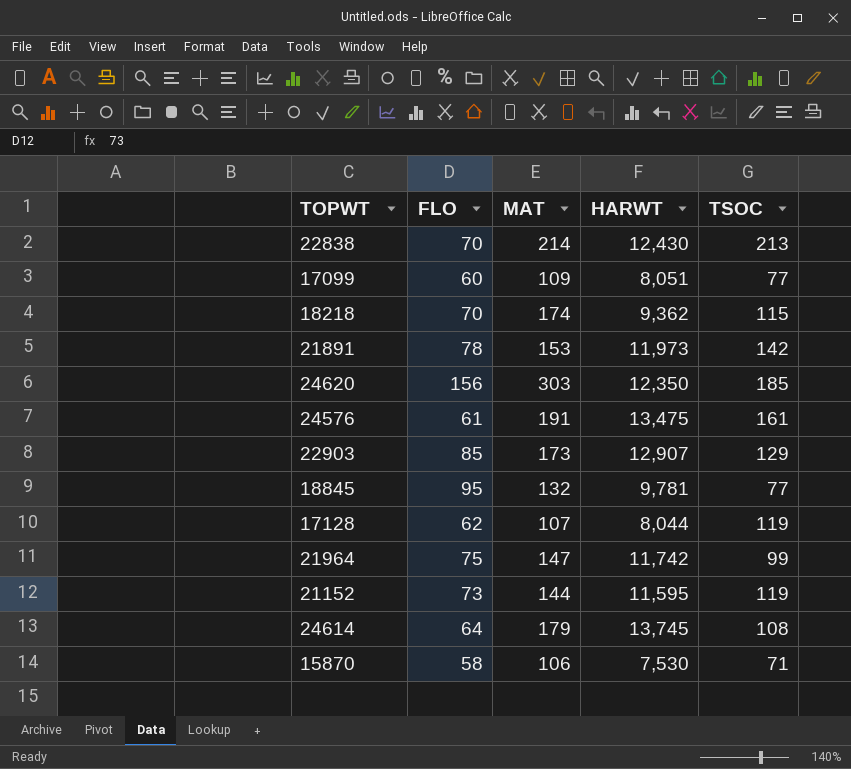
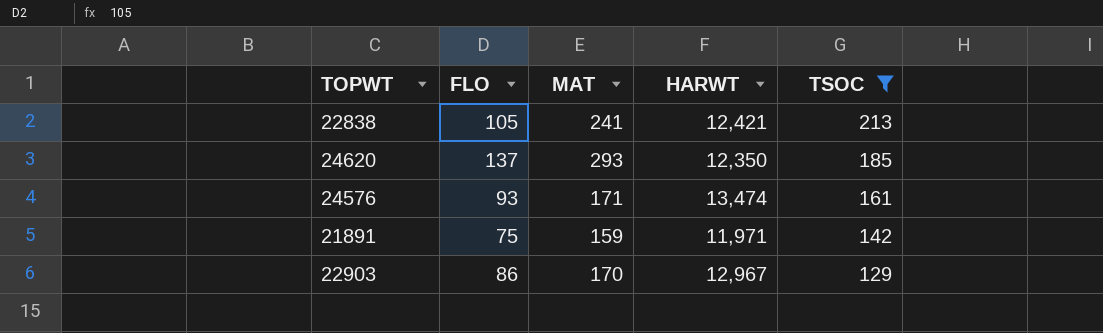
filter: none -> TSOC >= 129
row order: none -> TSOC descending
22838 | FLO: 70 -> 105
22838 | MAT: 214 -> 241
22838 | HARWT: 12,430 -> 12,421
24620 | FLO: 156 -> 137
24620 | MAT: 303 -> 293
24576 | FLO: 61 -> 93
24576 | MAT: 191 -> 171
24576 | HARWT: 13,475 -> 13,474
21891 | FLO: 78 -> 75
21891 | MAT: 153 -> 159
21891 | HARWT: 11,973 -> 11,971
22903 | FLO: 85 -> 86
22903 | MAT: 173 -> 170
22903 | HARWT: 12,907 -> 12,967

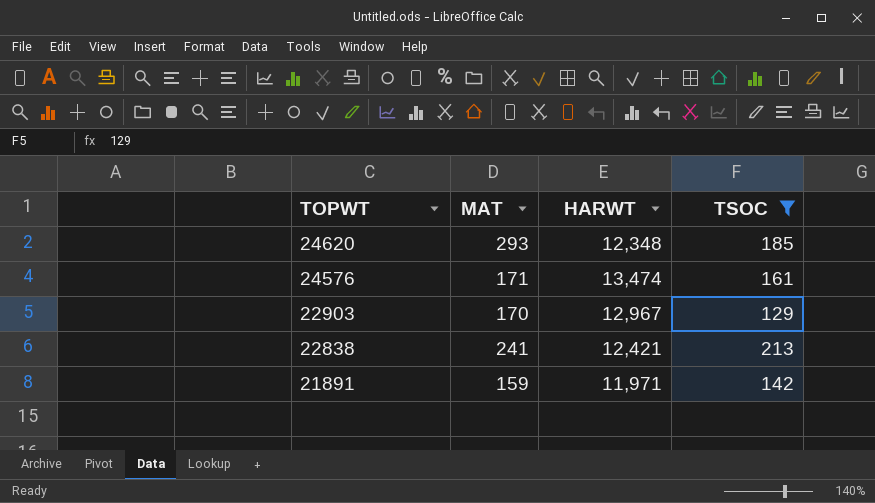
row order: TSOC descending -> TOPWT descending
column FLO | position: 2 -> none
24620 | HARWT: 12,350 -> 12,348

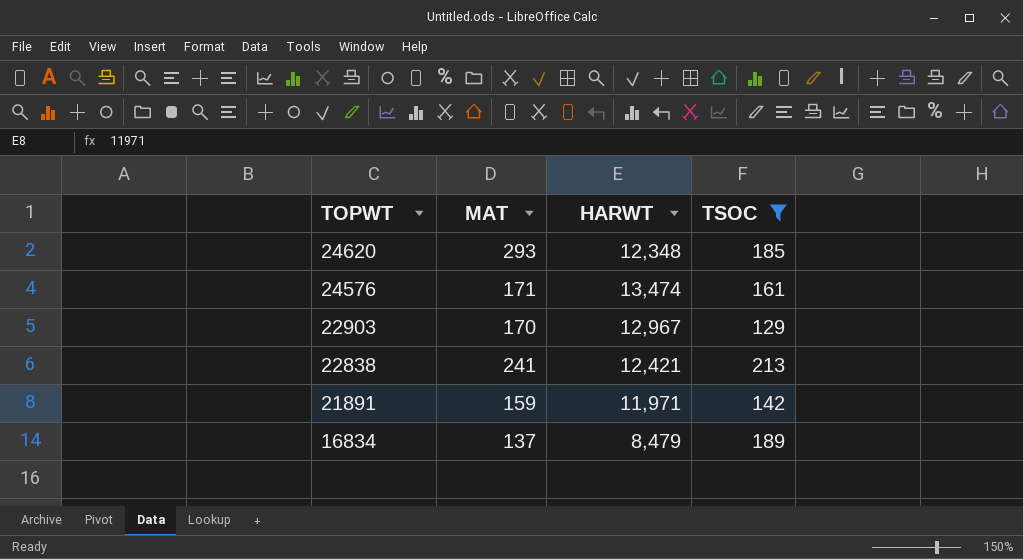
row 16834: none -> 137 | 8,479 | 189

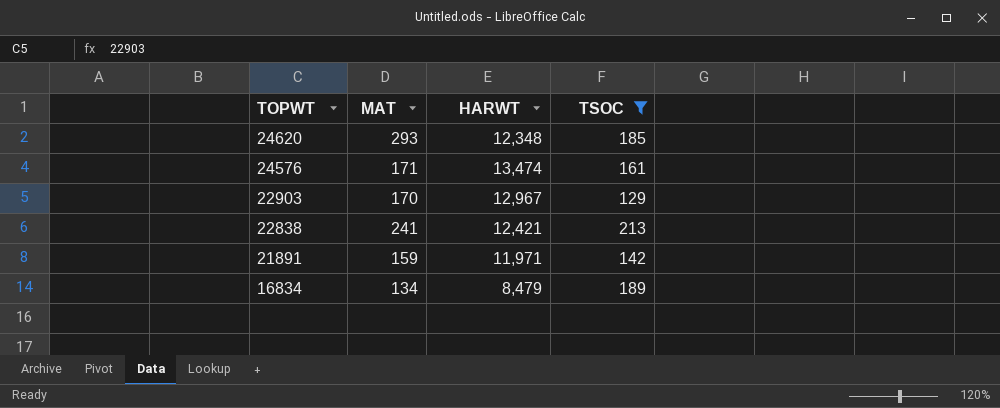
16834 | MAT: 137 -> 134

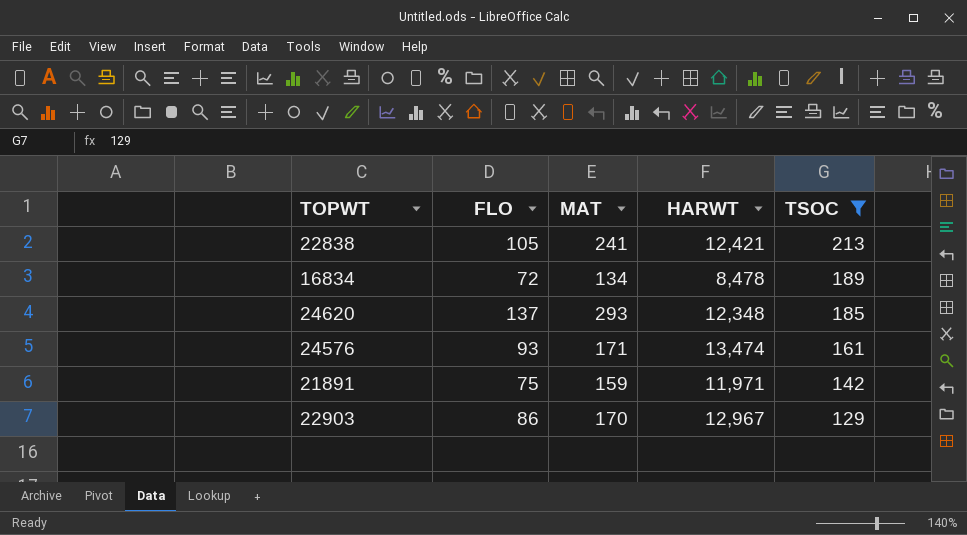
row order: TOPWT descending -> TSOC descending
column FLO | position: none -> 2
16834 | HARWT: 8,479 -> 8,478

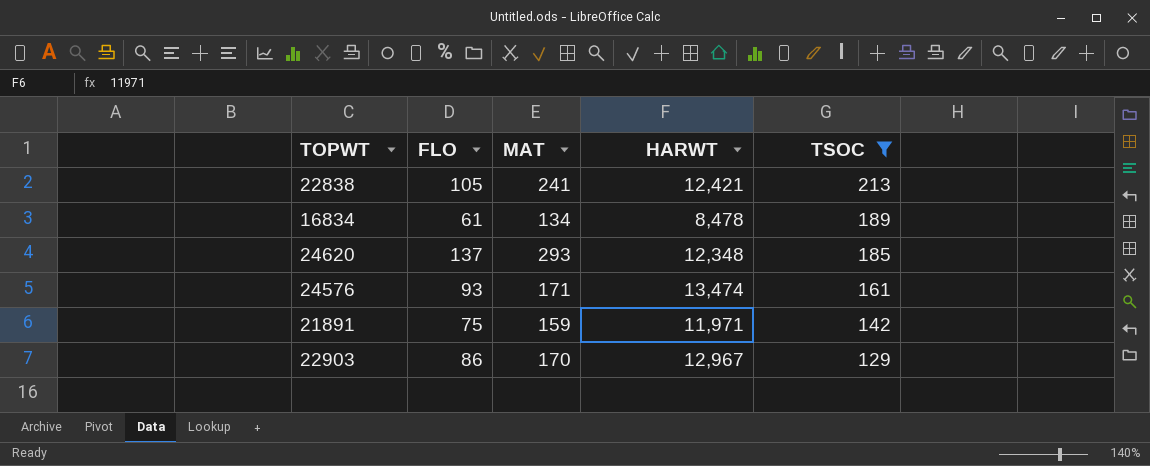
16834 | FLO: 72 -> 61

